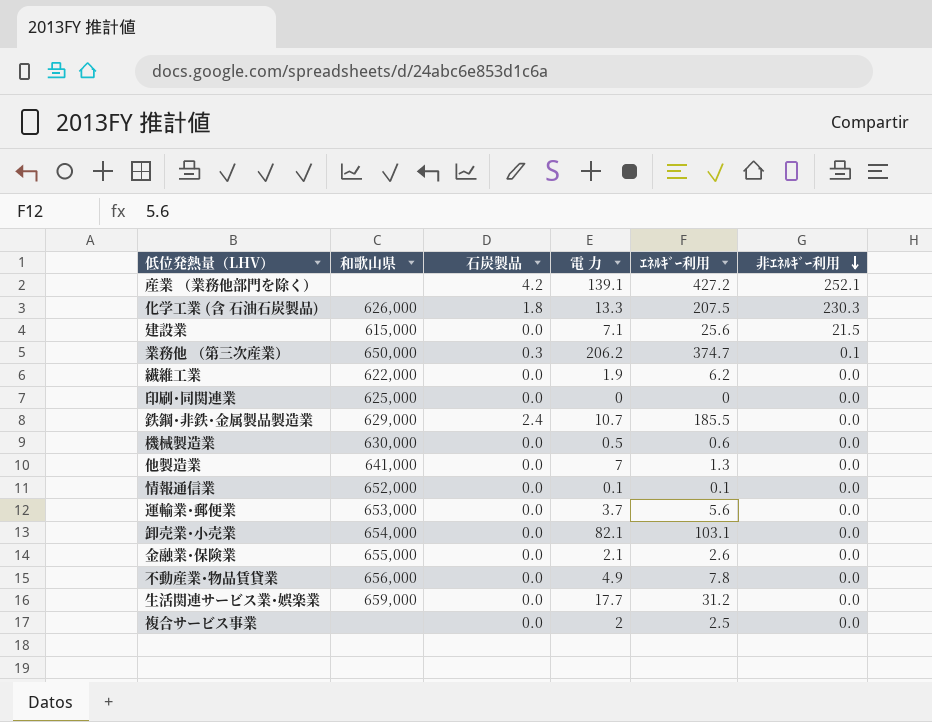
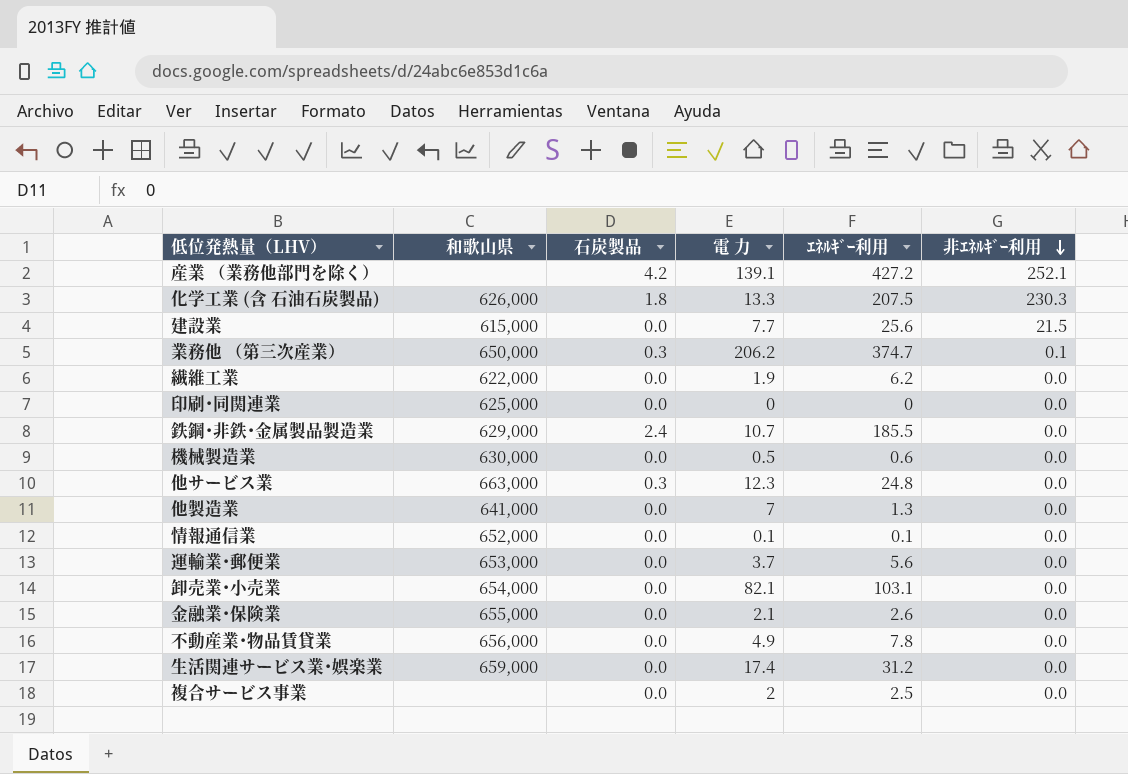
建設業 | 電 力: 7.1 -> 7.7
row 他サービス業: none -> 663,000 | 0.3 | 12.3 | 24.8 | 0.0
生活関連サービス業･娯楽業 | 電 力: 17.7 -> 17.4

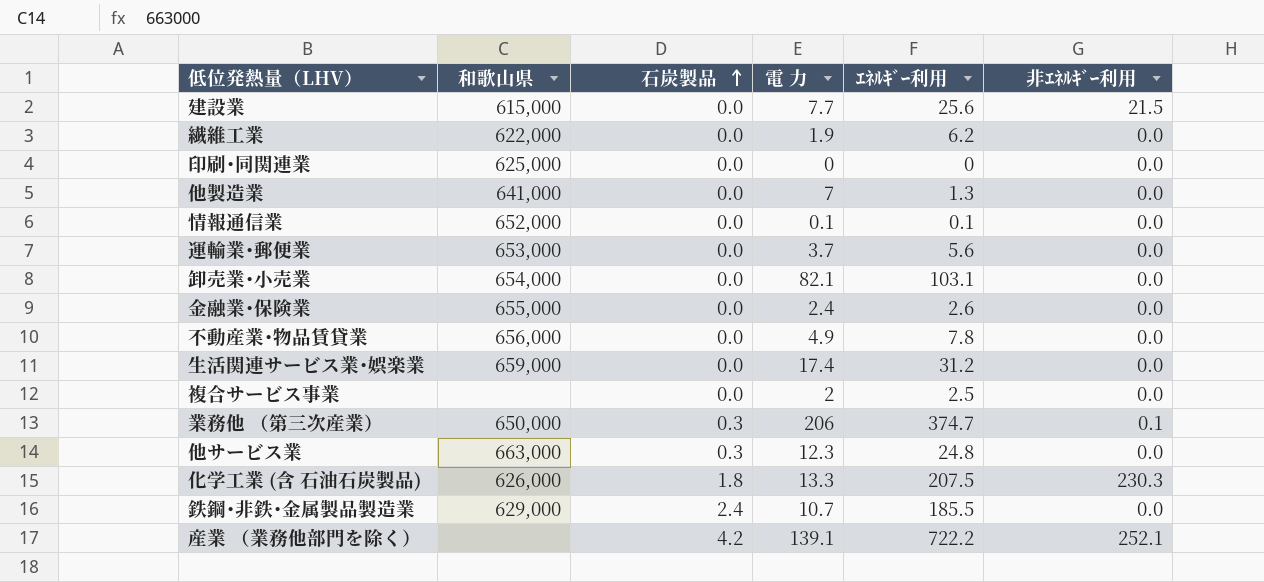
row order: 非ｴﾈﾙｷﾞｰ利用 descending -> 石炭製品 ascending
row 機械製造業: 630,000 | 0.0 | 0.5 | 0.6 | 0.0 -> none
金融業･保険業 | 電 力: 2.1 -> 2.4
業務他 （第三次産業） | 電 力: 206.2 -> 206
産業 （業務他部門を除く） | ｴﾈﾙｷﾞｰ利用: 427.2 -> 722.2

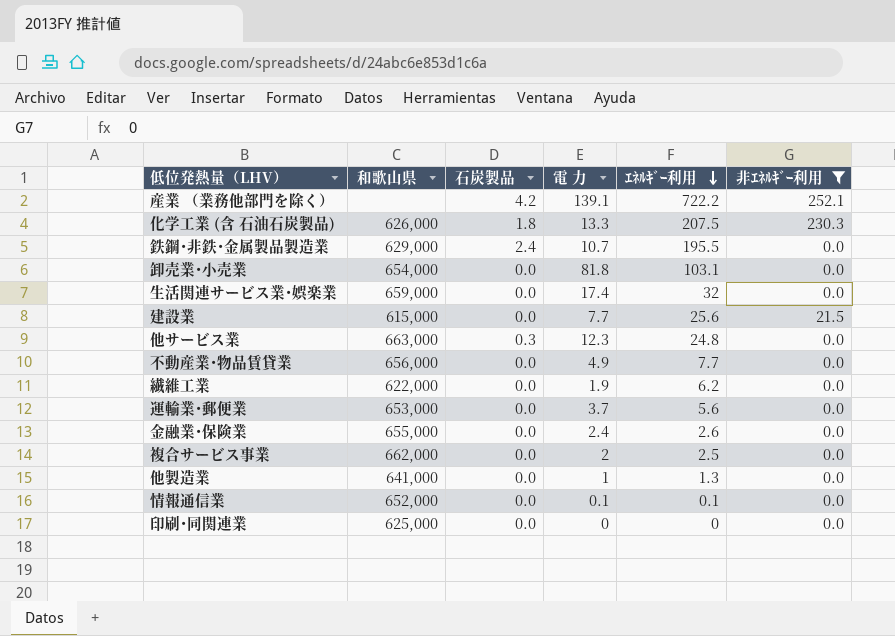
filter: none -> 非ｴﾈﾙｷﾞｰ利用 != 0.1
row order: 石炭製品 ascending -> ｴﾈﾙｷﾞｰ利用 descending
鉄鋼･非鉄･金属製品製造業 | ｴﾈﾙｷﾞｰ利用: 185.5 -> 195.5
卸売業･小売業 | 電 力: 82.1 -> 81.8
生活関連サービス業･娯楽業 | ｴﾈﾙｷﾞｰ利用: 31.2 -> 32
不動産業･物品賃貸業 | ｴﾈﾙｷﾞｰ利用: 7.8 -> 7.7
複合サービス事業 | 和歌山県: none -> 662,000
他製造業 | 電 力: 7 -> 1

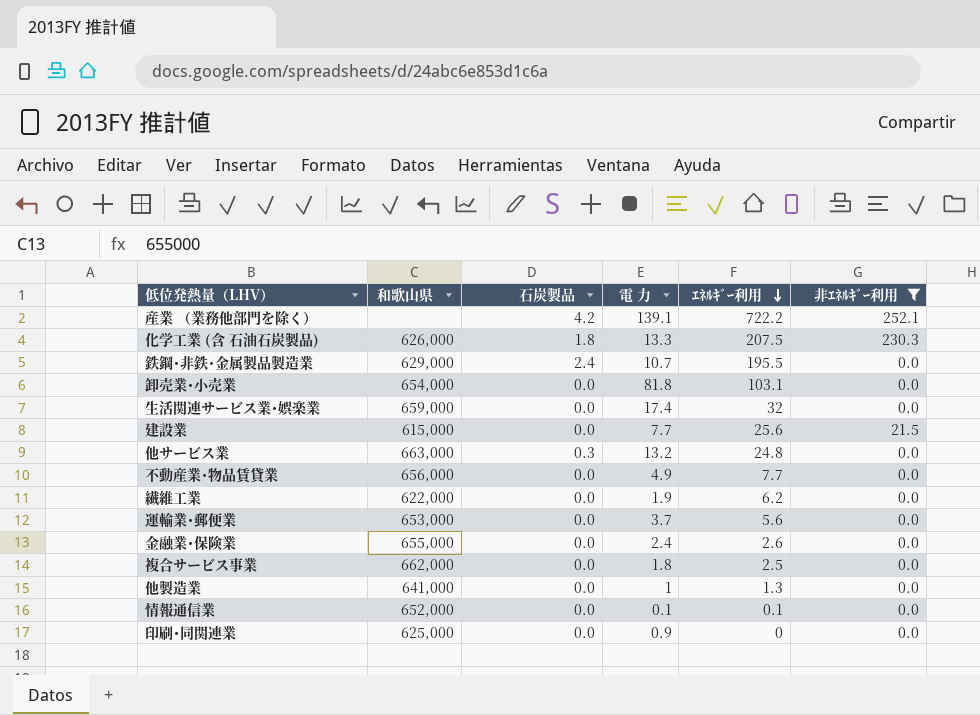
他サービス業 | 電 力: 12.3 -> 13.2
複合サービス事業 | 電 力: 2 -> 1.8
印刷･同関連業 | 電 力: 0 -> 0.9

